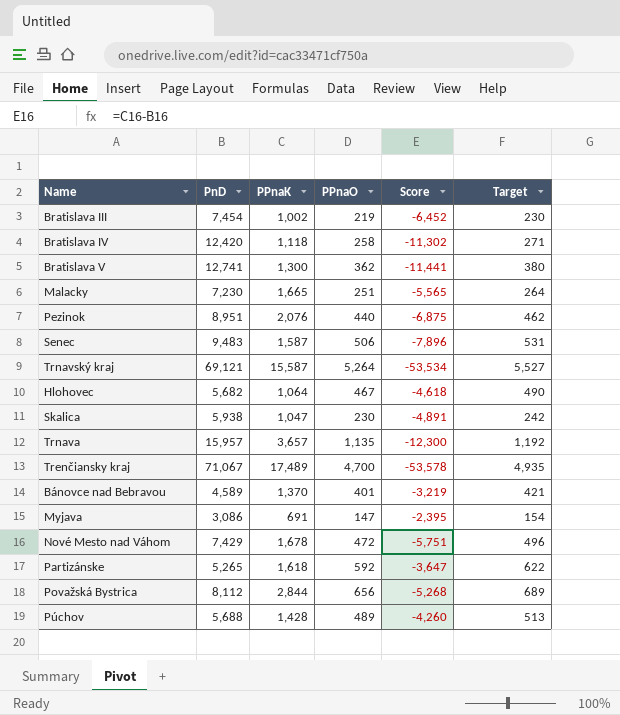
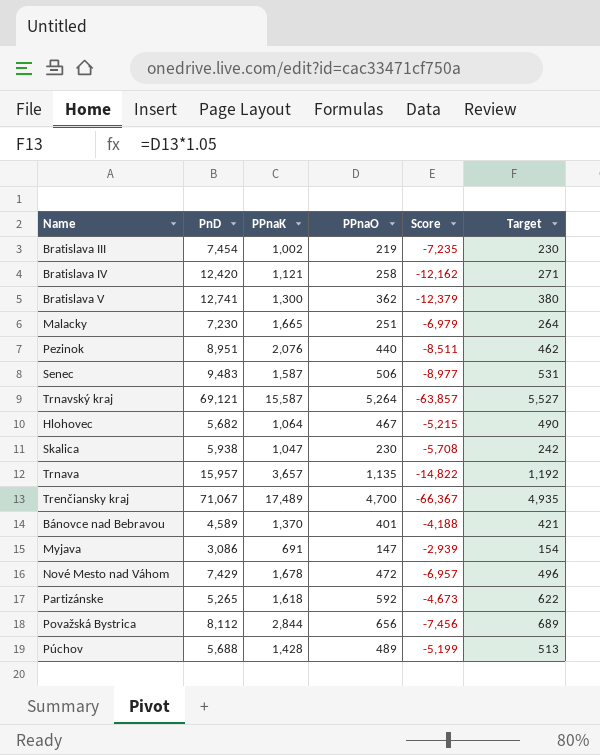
column Score | formula: [PPnaK] - [PnD] -> [PPnaO] - [PnD]
Bratislava IV | PPnaK: 1,118 -> 1,121

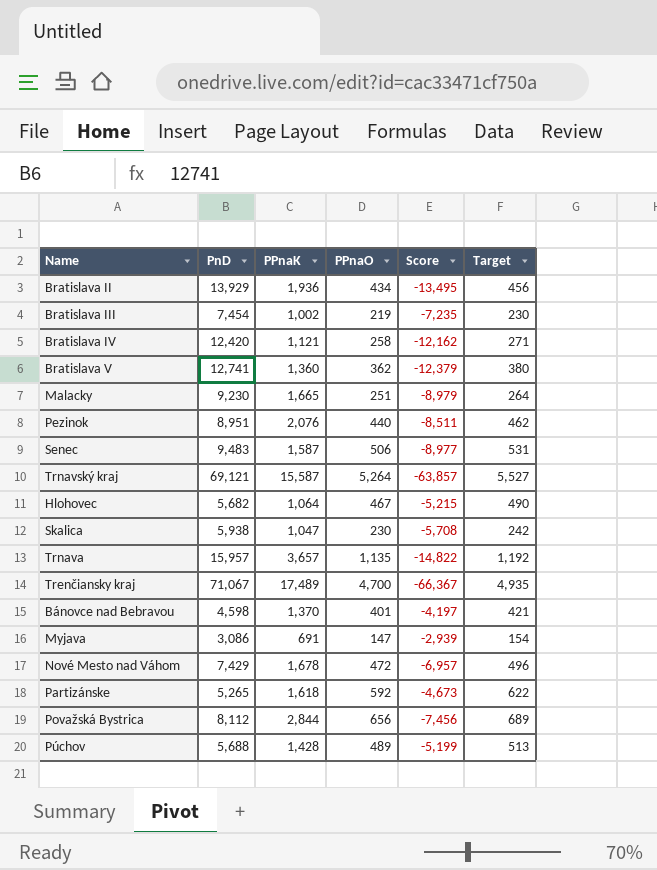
row Bratislava II: none -> 13,929 | 1,936 | 434 | -13,495 | 456
Bratislava V | PPnaK: 1,300 -> 1,360
Malacky | PnD: 7,230 -> 9,230
Malacky | Score: -6,979 -> -8,979
Bánovce nad Bebravou | PnD: 4,589 -> 4,598
Bánovce nad Bebravou | Score: -4,188 -> -4,197

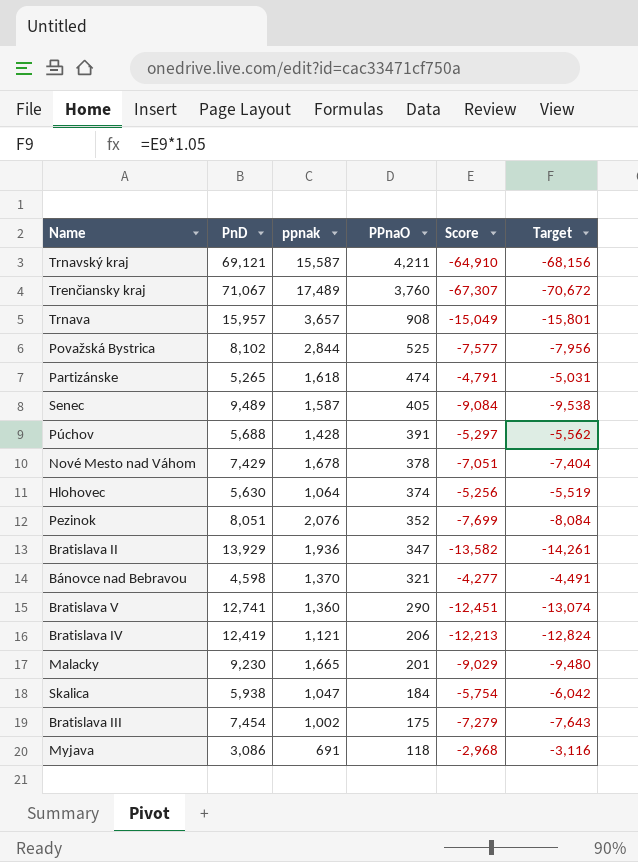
row order: none -> PPnaO descending
column name: PPnaK -> ppnak
column Target | formula: [PPnaO] * 1.05 -> [Score] * 1.05
Trnavský kraj | PPnaO: 5,264 -> 4,211
Trnavský kraj | Score: -63,857 -> -64,910
Trenčiansky kraj | PPnaO: 4,700 -> 3,760
Trenčiansky kraj | Score: -66,367 -> -67,307
Trnava | PPnaO: 1,135 -> 908
Trnava | Score: -14,822 -> -15,049
Považská Bystrica | PnD: 8,112 -> 8,102
Považská Bystrica | PPnaO: 656 -> 525
Považská Bystrica | Score: -7,456 -> -7,577
Partizánske | PPnaO: 592 -> 474
Partizánske | Score: -4,673 -> -4,791
Senec | PnD: 9,483 -> 9,489
Senec | PPnaO: 506 -> 405
Senec | Score: -8,977 -> -9,084
Púchov | PPnaO: 489 -> 391
Púchov | Score: -5,199 -> -5,297
Nové Mesto nad Váhom | PPnaO: 472 -> 378
Nové Mesto nad Váhom | Score: -6,957 -> -7,051
Hlohovec | PnD: 5,682 -> 5,630
Hlohovec | PPnaO: 467 -> 374
Hlohovec | Score: -5,215 -> -5,256
Pezinok | PnD: 8,951 -> 8,051
Pezinok | PPnaO: 440 -> 352
Pezinok | Score: -8,511 -> -7,699
Bratislava II | PPnaO: 434 -> 347
Bratislava II | Score: -13,495 -> -13,582
Bánovce nad Bebravou | PPnaO: 401 -> 321
Bánovce nad Bebravou | Score: -4,197 -> -4,277
Bratislava V | PPnaO: 362 -> 290
Bratislava V | Score: -12,379 -> -12,451
Bratislava IV | PnD: 12,420 -> 12,419
Bratislava IV | PPnaO: 258 -> 206
Bratislava IV | Score: -12,162 -> -12,213
Malacky | PPnaO: 251 -> 201
Malacky | Score: -8,979 -> -9,029
Skalica | PPnaO: 230 -> 184
Skalica | Score: -5,708 -> -5,754
Bratislava III | PPnaO: 219 -> 175
Bratislava III | Score: -7,235 -> -7,279
Myjava | PPnaO: 147 -> 118
Myjava | Score: -2,939 -> -2,968

